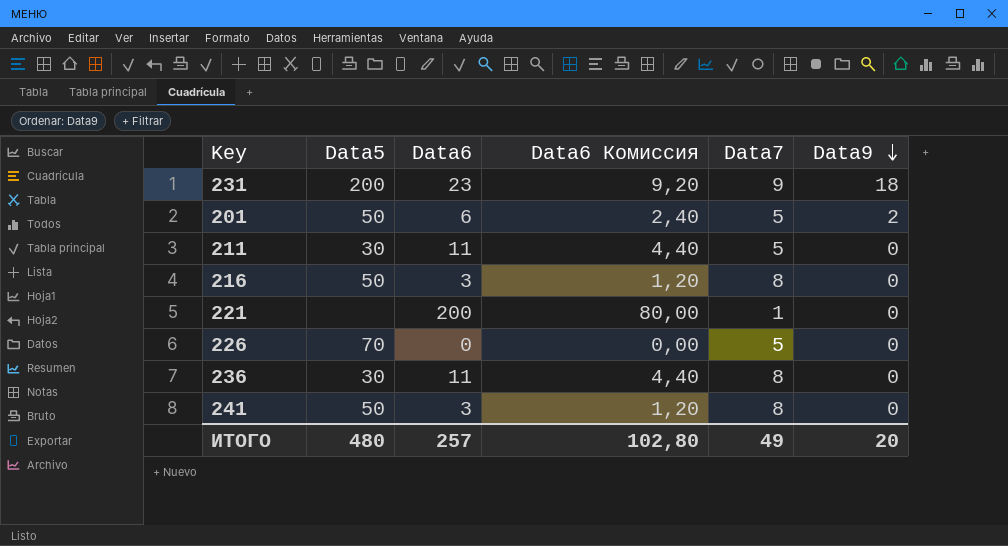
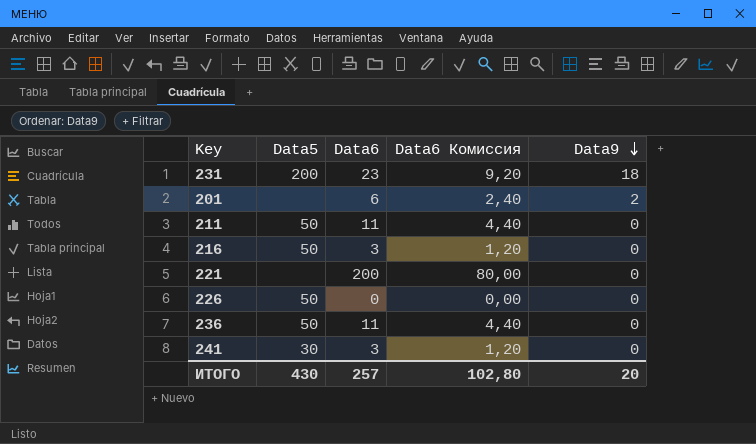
column Data7 | position: 5 -> none
201 | Data5: 50 -> none
211 | Data5: 30 -> 50
226 | Data5: 70 -> 50
236 | Data5: 30 -> 50
241 | Data5: 50 -> 30
ИТОГО | Data5: 480 -> 430

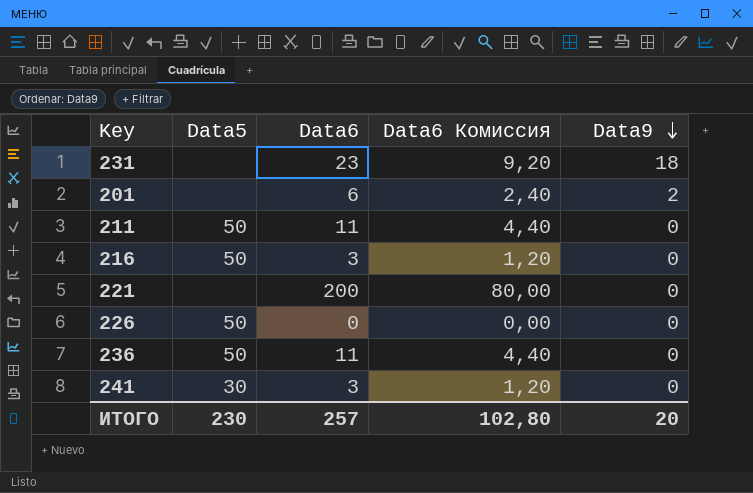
231 | Data5: 200 -> none
ИТОГО | Data5: 430 -> 230

